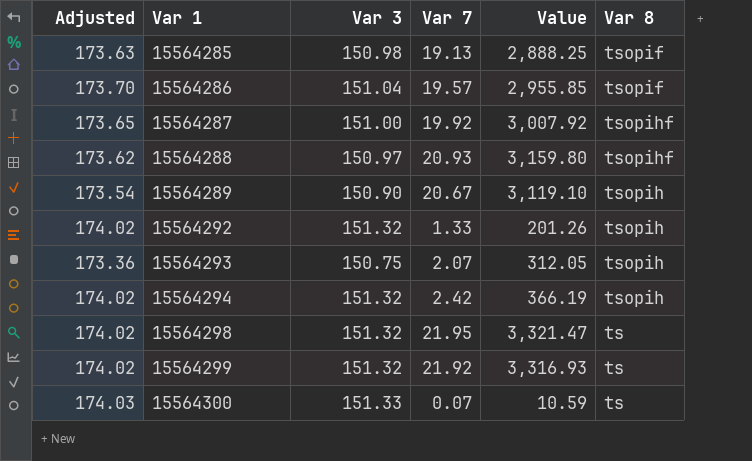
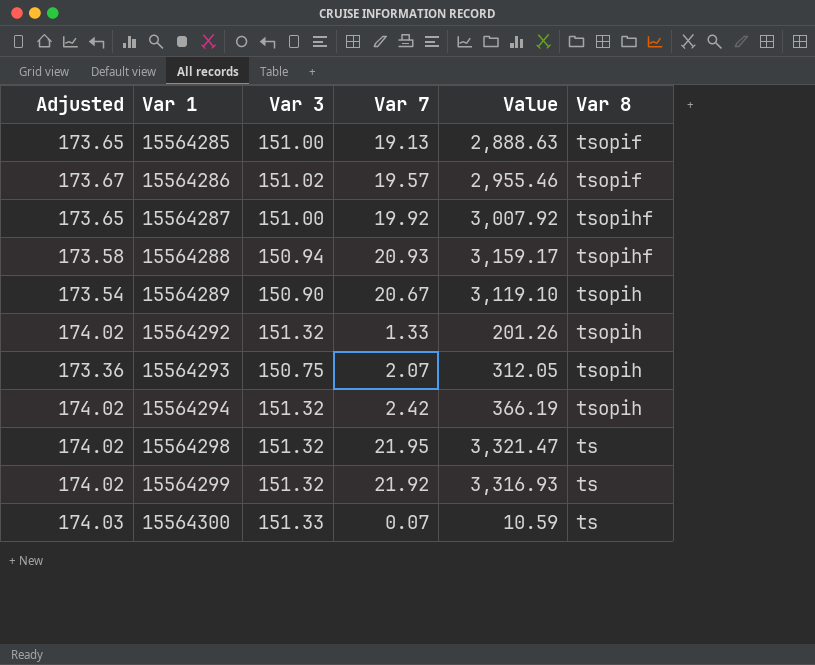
15564285 | Adjusted: 173.63 -> 173.65
15564285 | Var 3: 150.98 -> 151.00
15564285 | Value: 2,888.25 -> 2,888.63
15564286 | Adjusted: 173.70 -> 173.67
15564286 | Var 3: 151.04 -> 151.02
15564286 | Value: 2,955.85 -> 2,955.46
15564288 | Adjusted: 173.62 -> 173.58
15564288 | Var 3: 150.97 -> 150.94
15564288 | Value: 3,159.80 -> 3,159.17

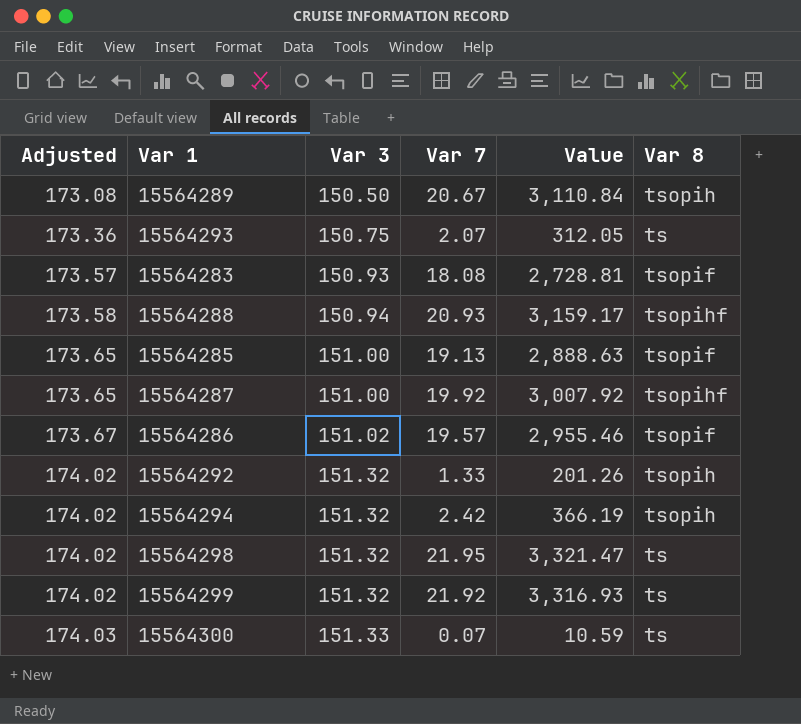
row order: Var 1 ascending -> Adjusted ascending
15564289 | Adjusted: 173.54 -> 173.08
15564289 | Var 3: 150.90 -> 150.50
15564289 | Value: 3,119.10 -> 3,110.84
15564293 | Var 8: tsopih -> ts
row 15564283: none -> 173.57 | 150.93 | 18.08 | 2,728.81 | tsopif

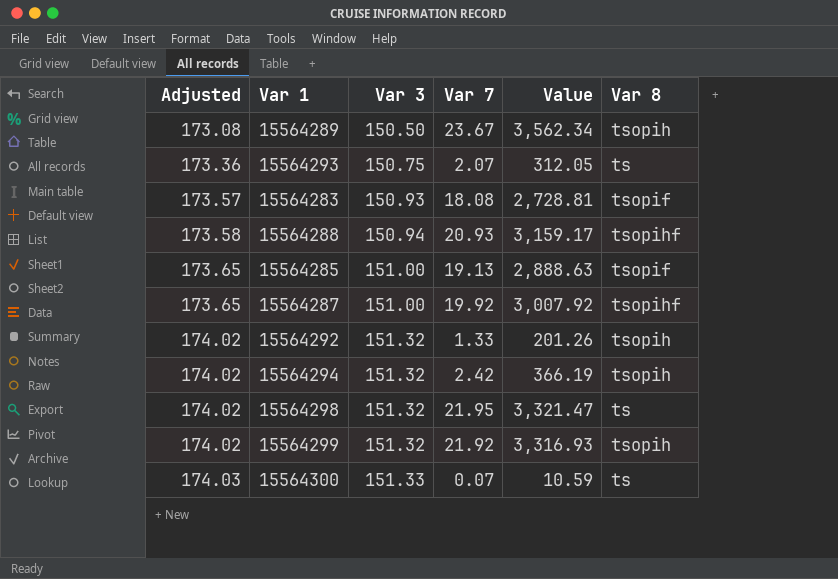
row 15564286: 173.67 | 151.02 | 19.57 | 2,955.46 | tsopif -> none
15564289 | Var 7: 20.67 -> 23.67
15564289 | Value: 3,110.84 -> 3,562.34
15564299 | Var 8: ts -> tsopih

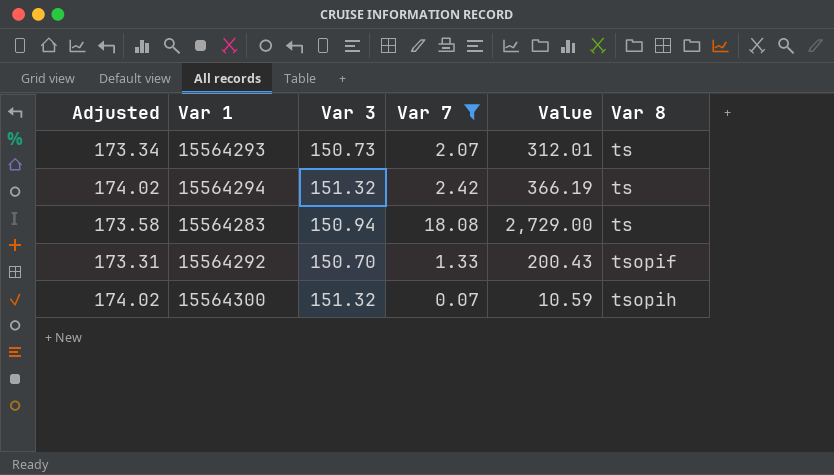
filter: none -> Var 7 <= 18.08
row order: Adjusted ascending -> Var 8 ascending
15564293 | Adjusted: 173.36 -> 173.34
15564293 | Var 3: 150.75 -> 150.73
15564293 | Value: 312.05 -> 312.01
15564294 | Var 8: tsopih -> ts
15564283 | Adjusted: 173.57 -> 173.58
15564283 | Var 3: 150.93 -> 150.94
15564283 | Value: 2,728.81 -> 2,729.00
15564283 | Var 8: tsopif -> ts
15564292 | Adjusted: 174.02 -> 173.31
15564292 | Var 3: 151.32 -> 150.70
15564292 | Value: 201.26 -> 200.43
15564292 | Var 8: tsopih -> tsopif
15564300 | Adjusted: 174.03 -> 174.02
15564300 | Var 3: 151.33 -> 151.32
15564300 | Var 8: ts -> tsopih

